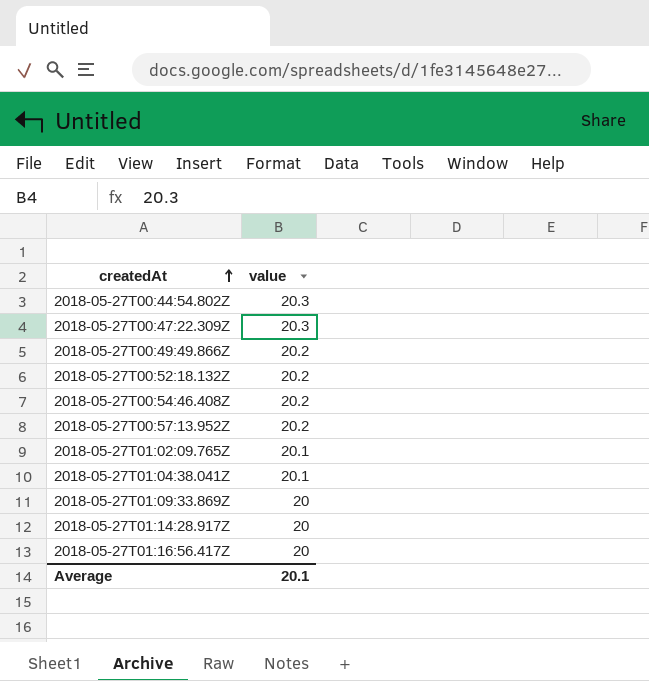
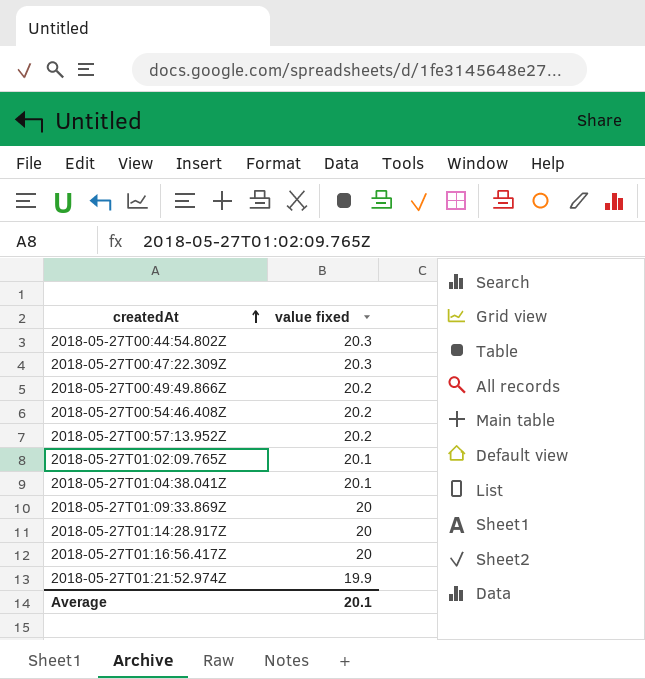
column name: value -> value fixed
row 2018-05-27T00:52:18.132Z: 20.2 -> none
row 2018-05-27T01:21:52.974Z: none -> 19.9

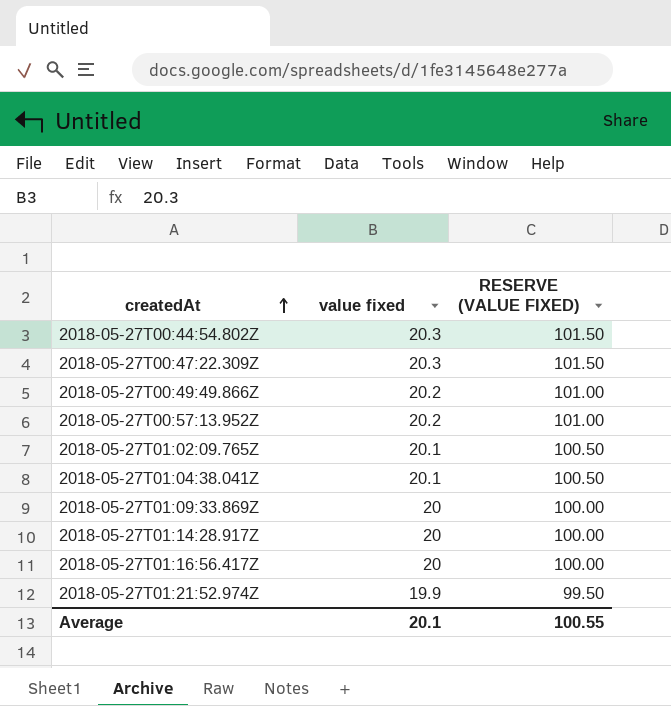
column RESERVE (VALUE FIXED) | formula: none -> [value fixed] * 5
row 2018-05-27T00:54:46.408Z: 20.2 -> none

